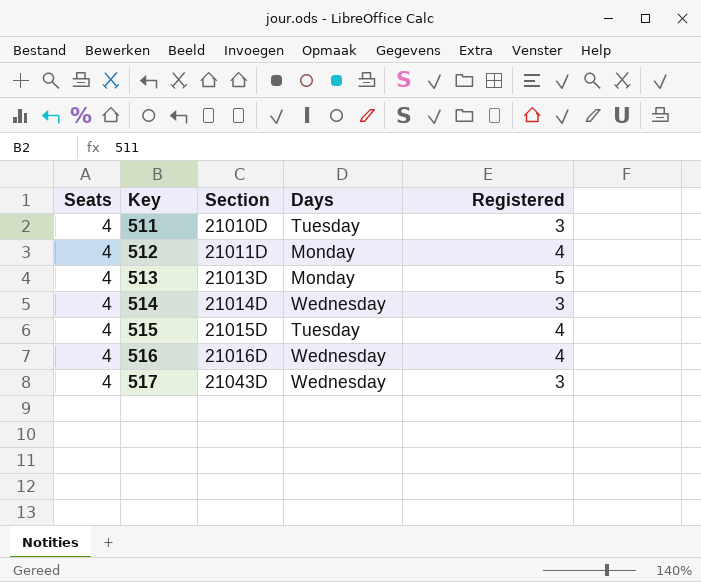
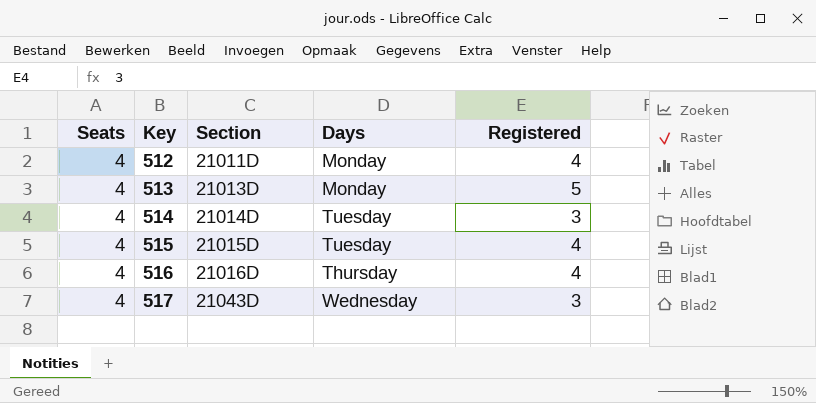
row 511: 4 | 21010D | Tuesday | 3 -> none
514 | Days: Wednesday -> Tuesday
516 | Days: Wednesday -> Thursday

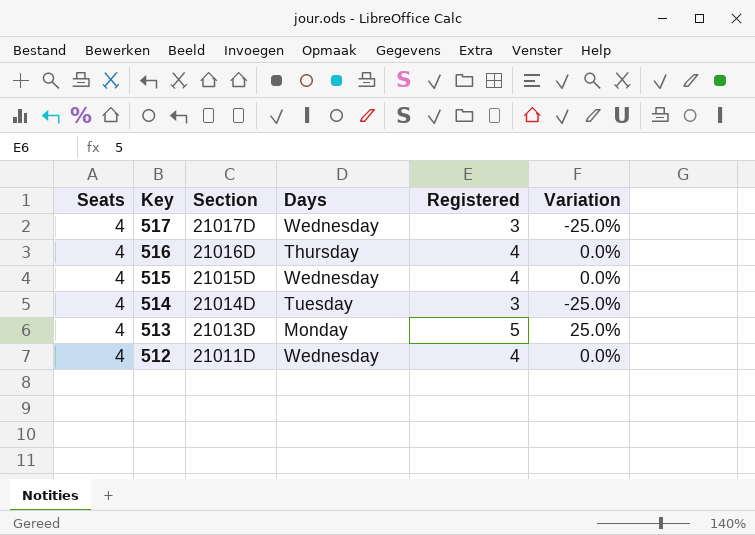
row order: Key ascending -> Key descending
column Variation | formula: none -> ([Registered] - [Seats]) / [Seats]
517 | Section: 21043D -> 21017D
515 | Days: Tuesday -> Wednesday
512 | Days: Monday -> Wednesday

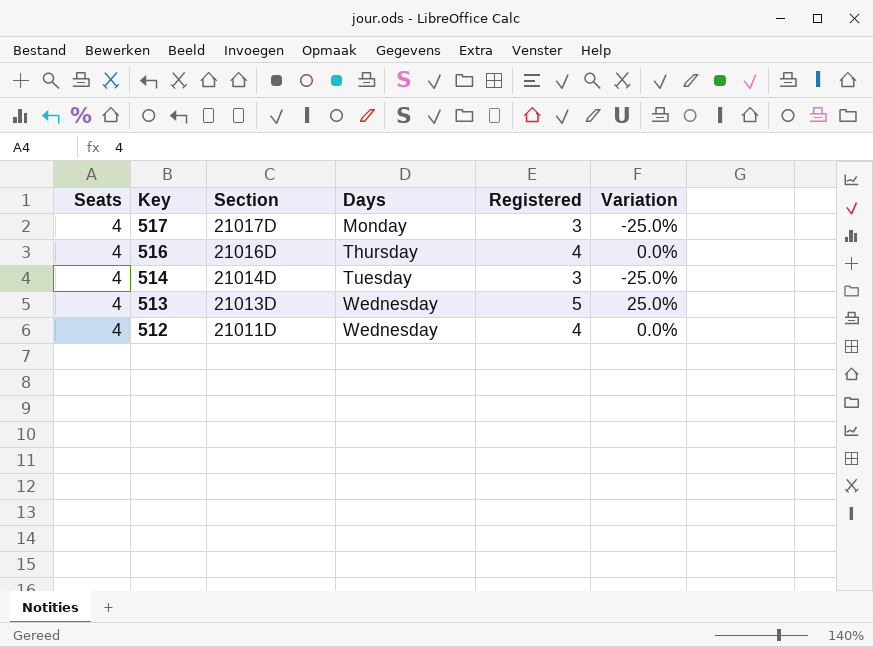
row 515: 4 | 21015D | Wednesday | 4 | 0.0% -> none
517 | Days: Wednesday -> Monday
513 | Days: Monday -> Wednesday

